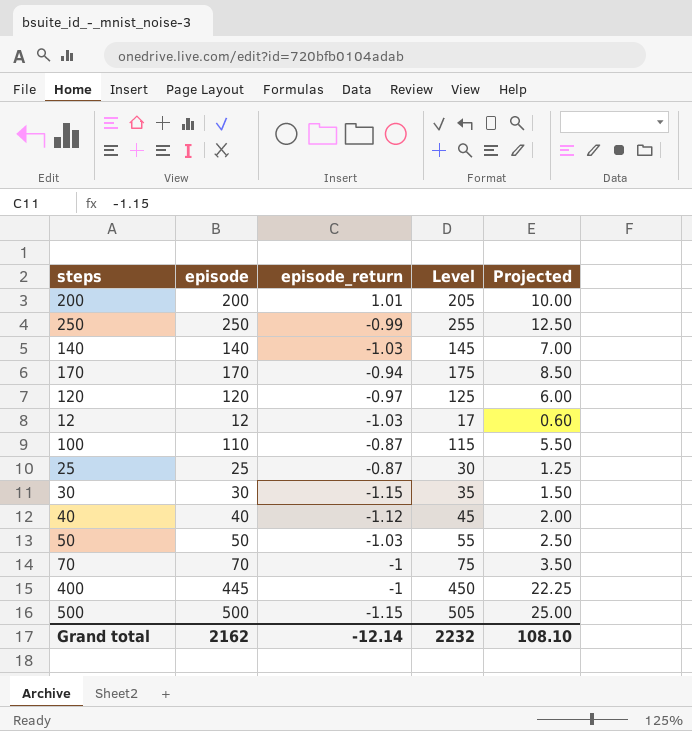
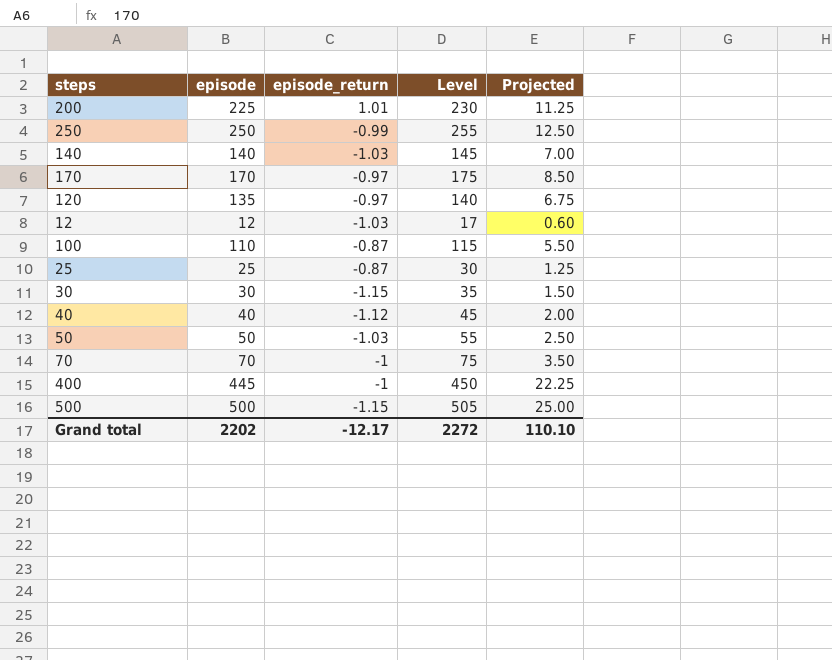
200 | episode: 200 -> 225
200 | Level: 205 -> 230
200 | Projected: 10.00 -> 11.25
170 | episode_return: -0.94 -> -0.97
120 | episode: 120 -> 135
120 | Level: 125 -> 140
120 | Projected: 6.00 -> 6.75
Grand total | episode: 2162 -> 2202
Grand total | episode_return: -12.14 -> -12.17
Grand total | Level: 2232 -> 2272
Grand total | Projected: 108.10 -> 110.10

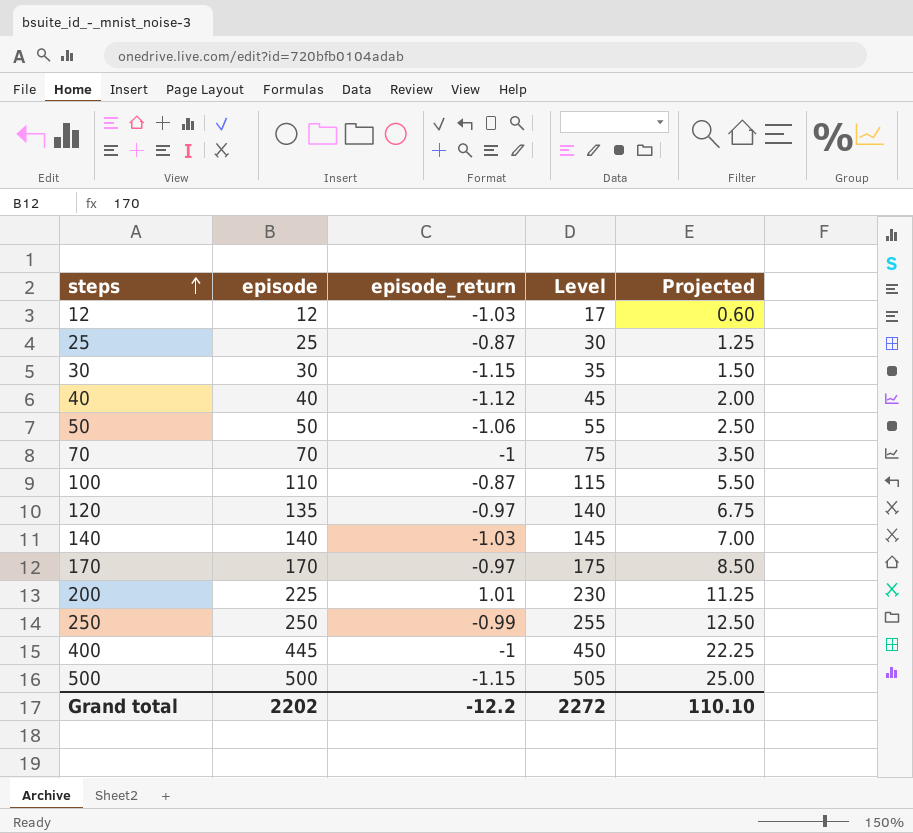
row order: none -> steps ascending
50 | episode_return: -1.03 -> -1.06
Grand total | episode_return: -12.17 -> -12.2

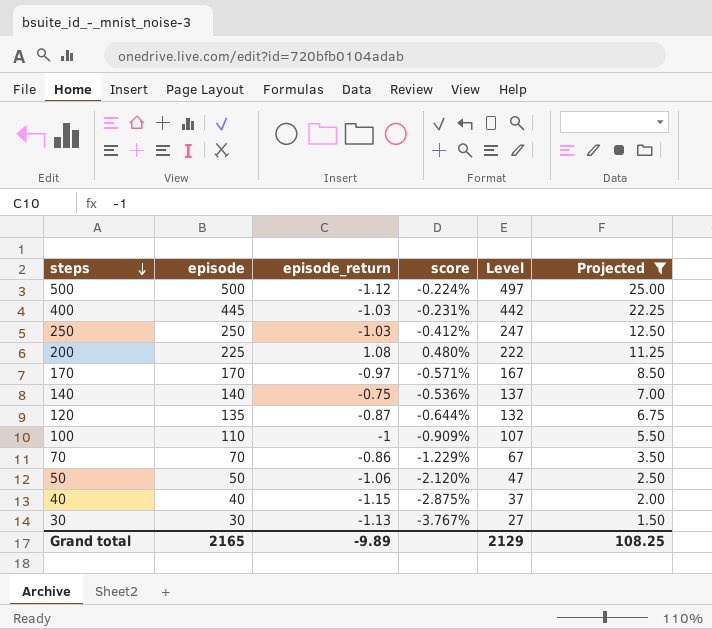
filter: none -> Projected >= 1.50
row order: steps ascending -> steps descending
column score | formula: none -> [episode_return] / [episode]
column Level | formula: [episode] + 5 -> [episode] - 3
500 | episode_return: -1.15 -> -1.12
400 | episode_return: -1 -> -1.03
250 | episode_return: -0.99 -> -1.03
200 | episode_return: 1.01 -> 1.08
140 | episode_return: -1.03 -> -0.75
120 | episode_return: -0.97 -> -0.87
100 | episode_return: -0.87 -> -1
70 | episode_return: -1 -> -0.86
40 | episode_return: -1.12 -> -1.15
30 | episode_return: -1.15 -> -1.13
Grand total | episode: 2202 -> 2165
Grand total | episode_return: -12.2 -> -9.89
Grand total | Level: 2272 -> 2129
Grand total | Projected: 110.10 -> 108.25

